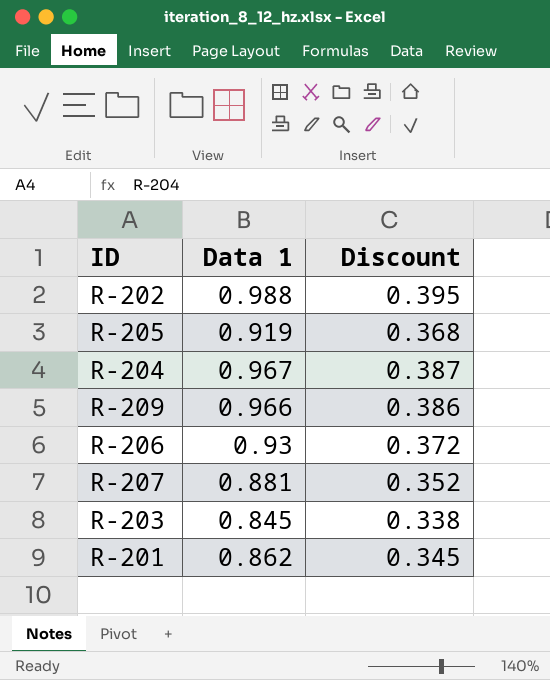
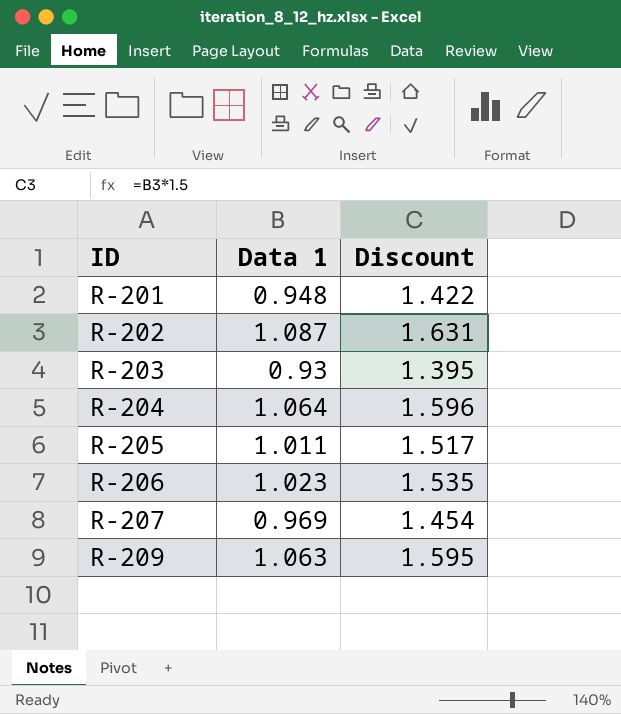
row order: none -> ID ascending
column Discount | formula: [Data 1] * 0.4 -> [Data 1] * 1.5
R-201 | Data 1: 0.862 -> 0.948
R-202 | Data 1: 0.988 -> 1.087
R-203 | Data 1: 0.845 -> 0.93
R-204 | Data 1: 0.967 -> 1.064
R-205 | Data 1: 0.919 -> 1.011
R-206 | Data 1: 0.93 -> 1.023
R-207 | Data 1: 0.881 -> 0.969
R-209 | Data 1: 0.966 -> 1.063

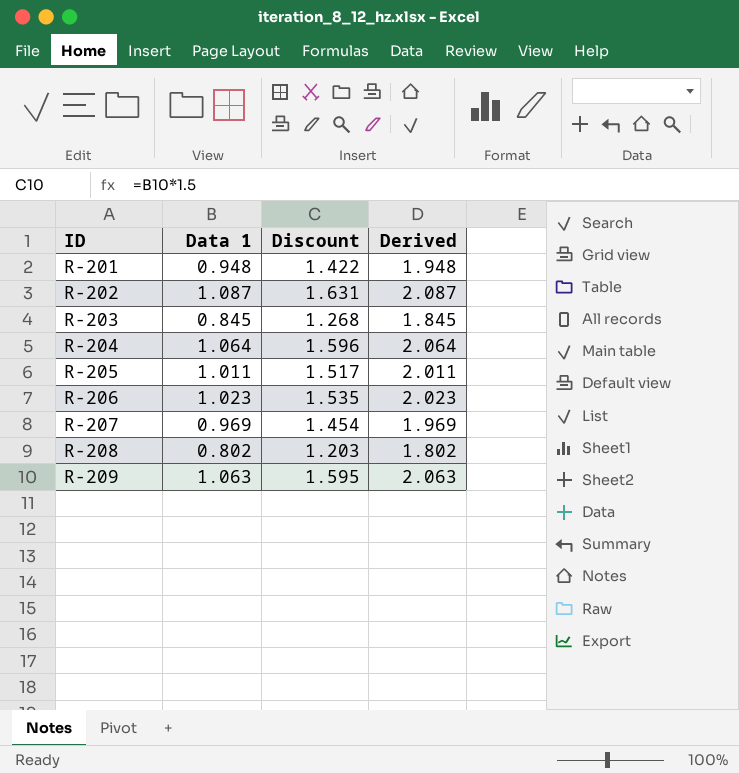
column Derived | formula: none -> [Data 1] + 1
R-203 | Data 1: 0.93 -> 0.845
R-203 | Discount: 1.395 -> 1.268
row R-208: none -> 0.802 | 1.203 | 1.802

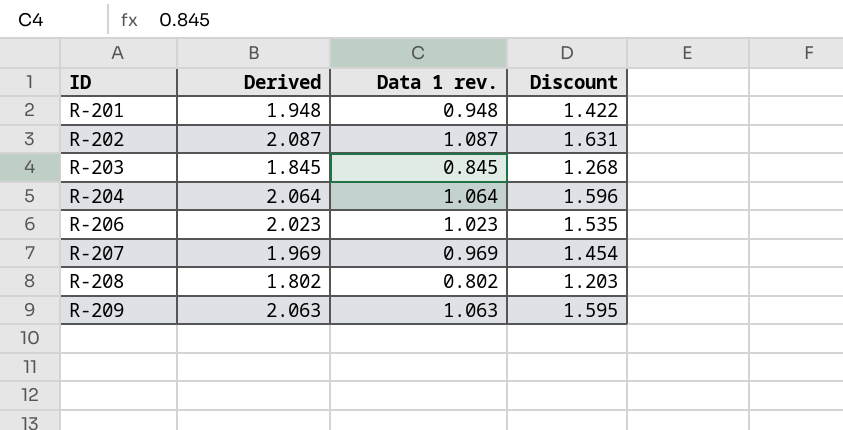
column Derived | position: 4 -> 2
column name: Data 1 -> Data 1 rev.
row R-205: 1.011 | 1.517 | 2.011 -> none

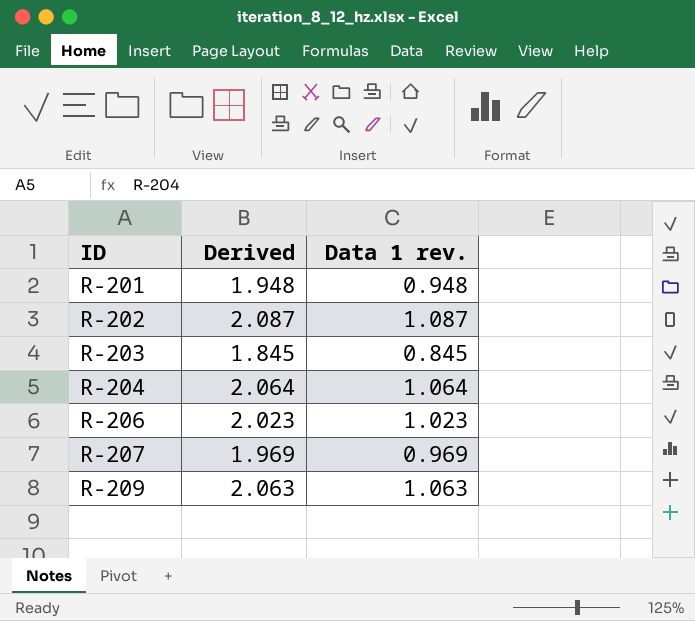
column Discount | formula: [Data 1 rev.] * 1.5 -> none
row R-208: 1.802 | 0.802 | 1.203 -> none

